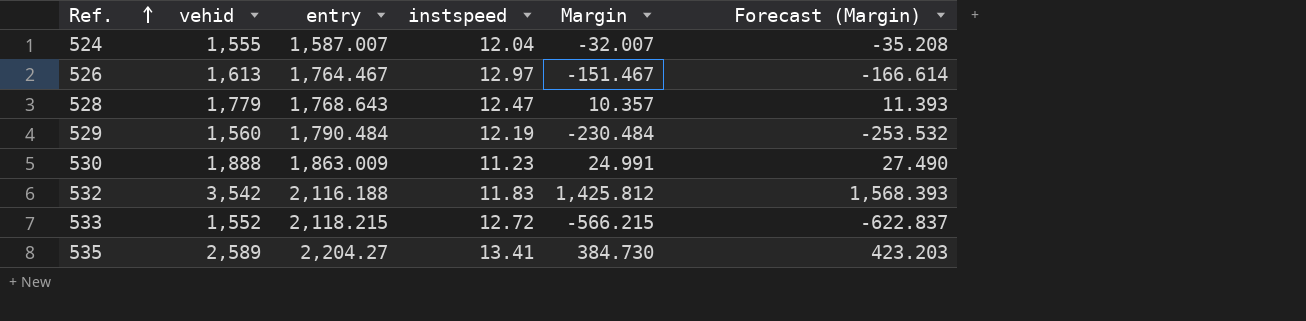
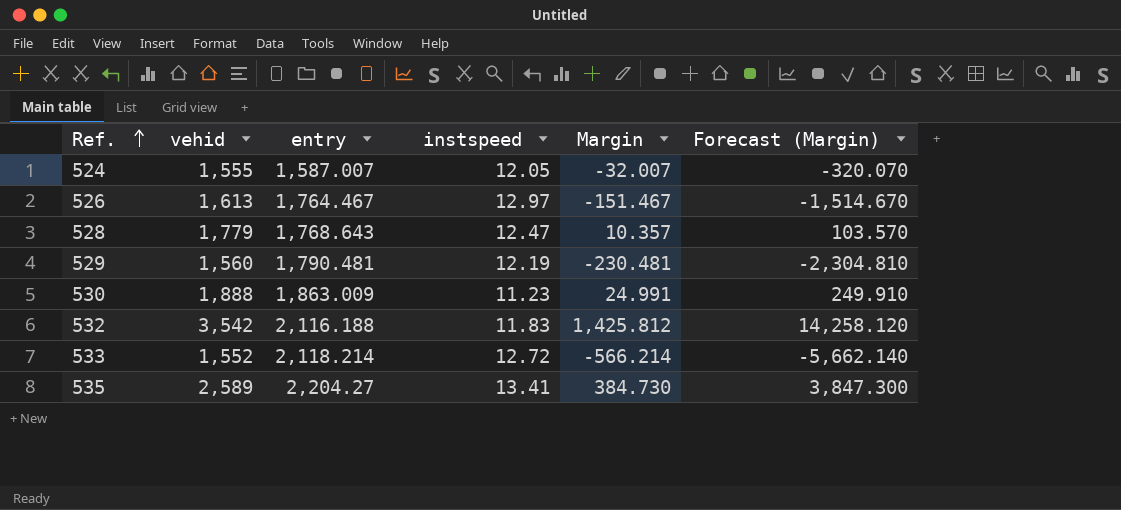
column Forecast (Margin) | formula: [Margin] * 1.1 -> [Margin] * 10
524 | instspeed: 12.04 -> 12.05
529 | entry: 1,790.484 -> 1,790.481
529 | Margin: -230.484 -> -230.481
533 | entry: 2,118.215 -> 2,118.214
533 | Margin: -566.215 -> -566.214

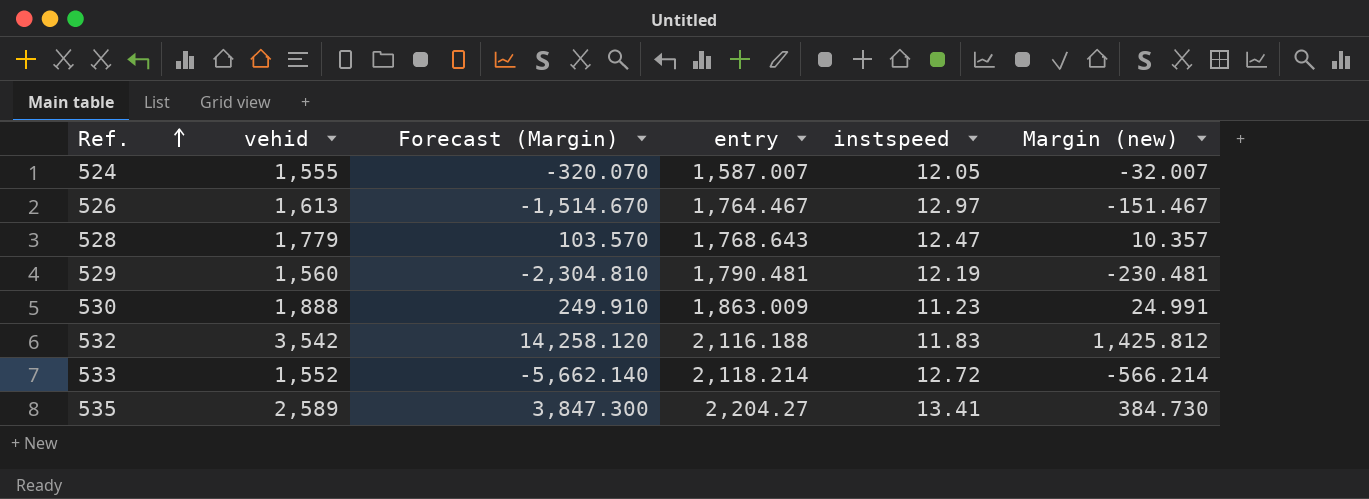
column Forecast (Margin) | position: 6 -> 3
column name: Margin -> Margin (new)

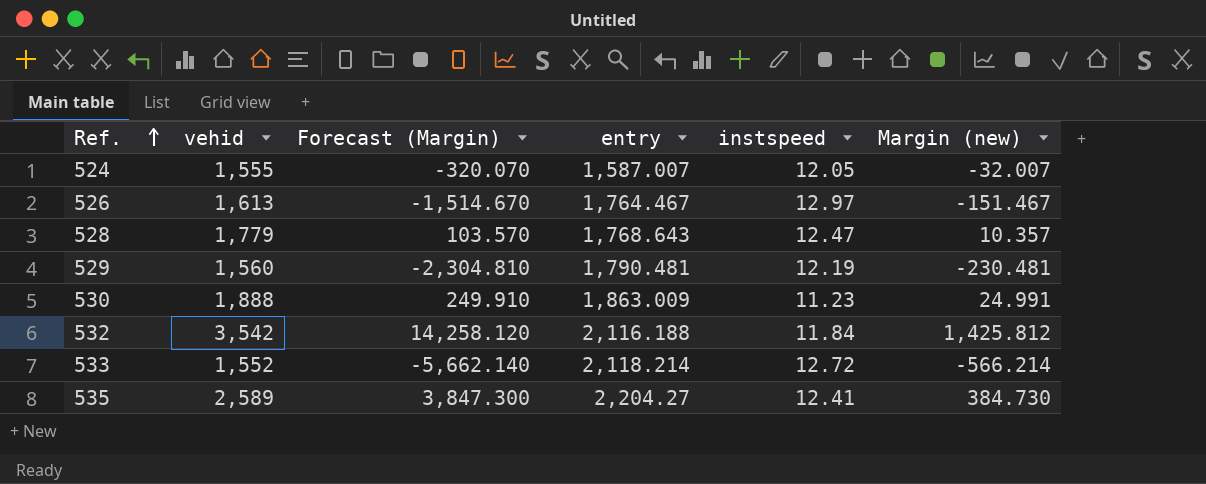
532 | instspeed: 11.83 -> 11.84
535 | instspeed: 13.41 -> 12.41

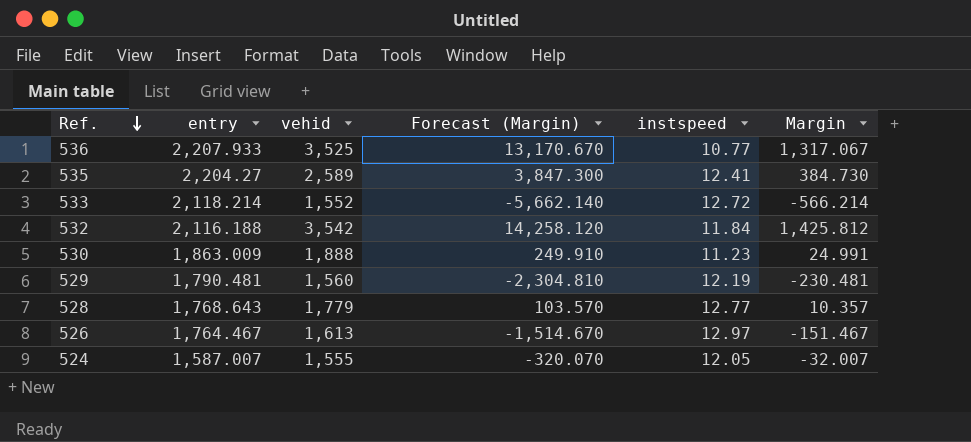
row order: Ref. ascending -> Ref. descending
column entry | position: 4 -> 2
column name: Margin (new) -> Margin
row 536: none -> 2,207.933 | 3,525 | 13,170.670 | 10.77 | 1,317.067
528 | instspeed: 12.47 -> 12.77

